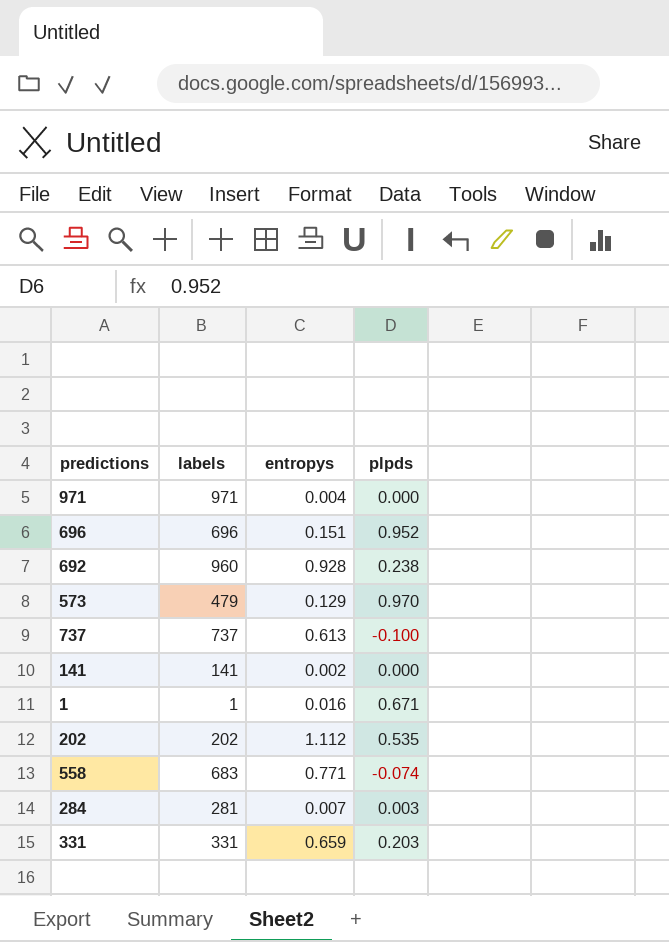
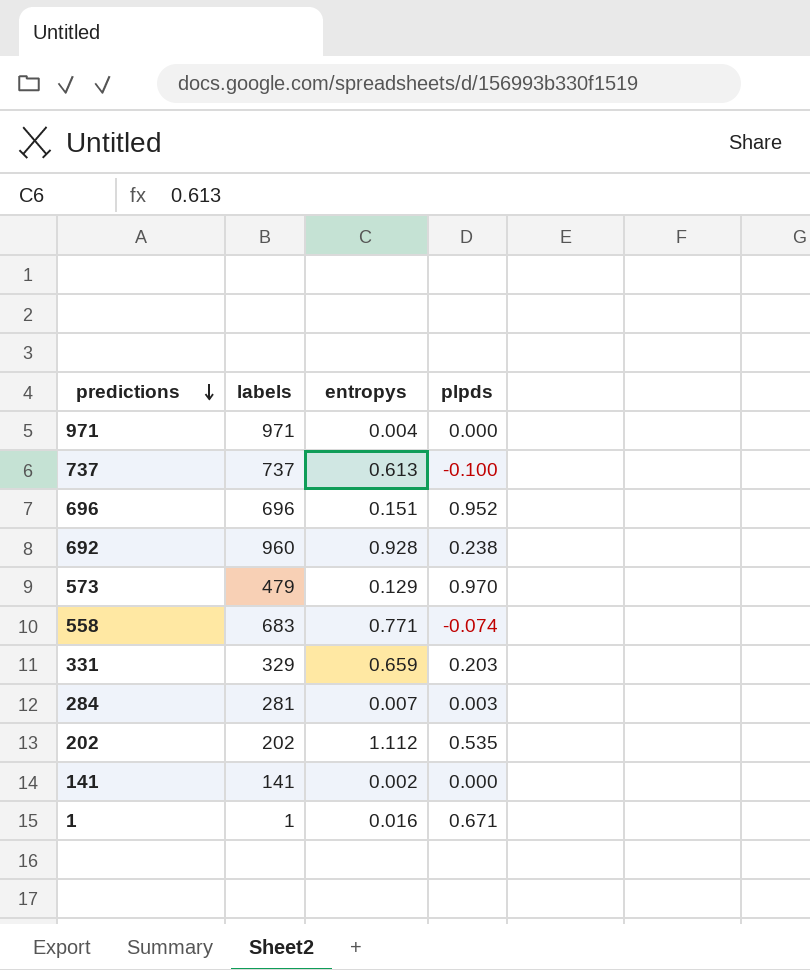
row order: none -> predictions descending
331 | labels: 331 -> 329

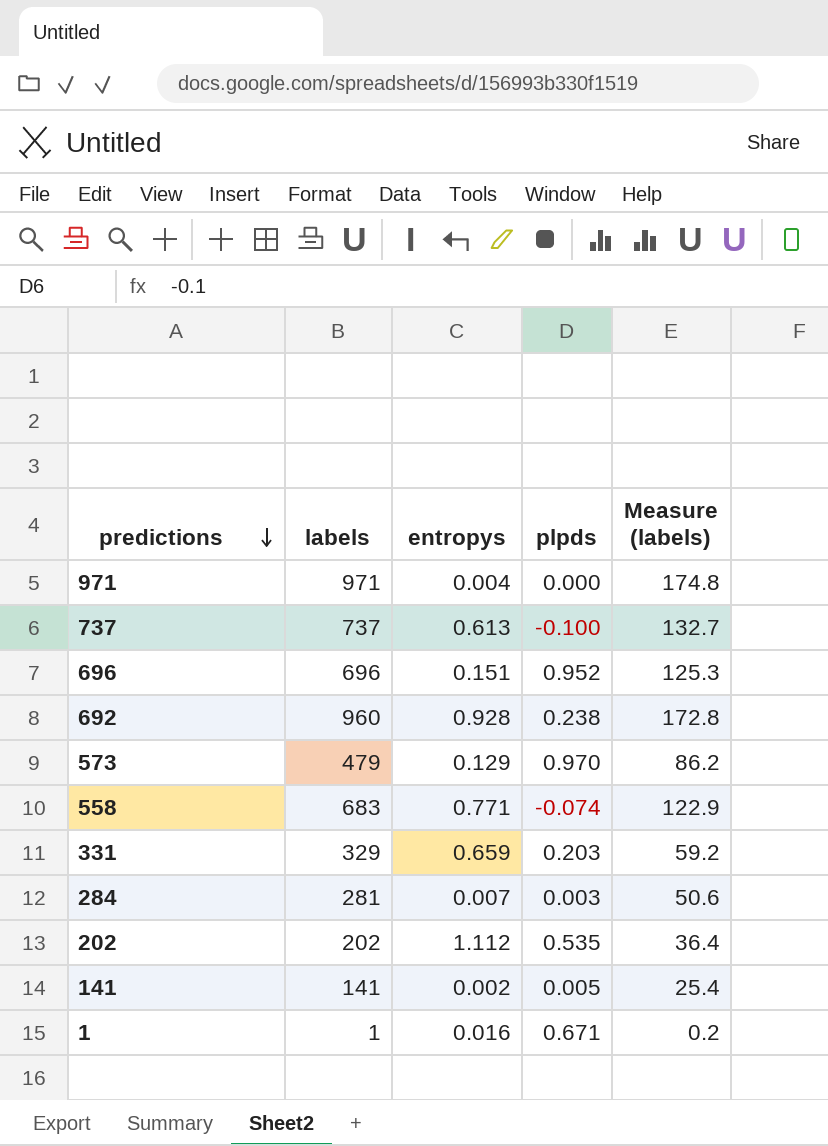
column Measure (labels) | formula: none -> [labels] * 0.18
141 | plpds: 0.000 -> 0.005

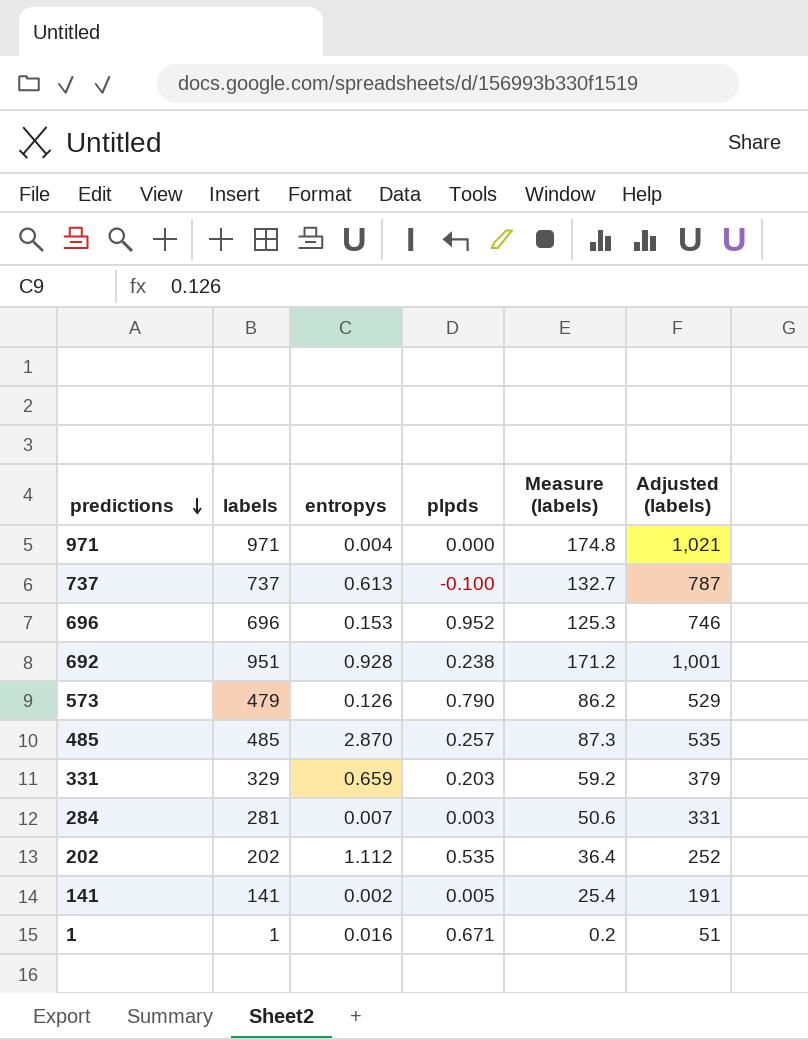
column Adjusted (labels) | formula: none -> [labels] + 50
row 558: 683 | 0.771 | -0.074 | 122.9 -> none
696 | entropys: 0.151 -> 0.153
692 | labels: 960 -> 951
692 | Measure (labels): 172.8 -> 171.2
573 | entropys: 0.129 -> 0.126
573 | plpds: 0.970 -> 0.790
row 485: none -> 485 | 2.870 | 0.257 | 87.3 | 535

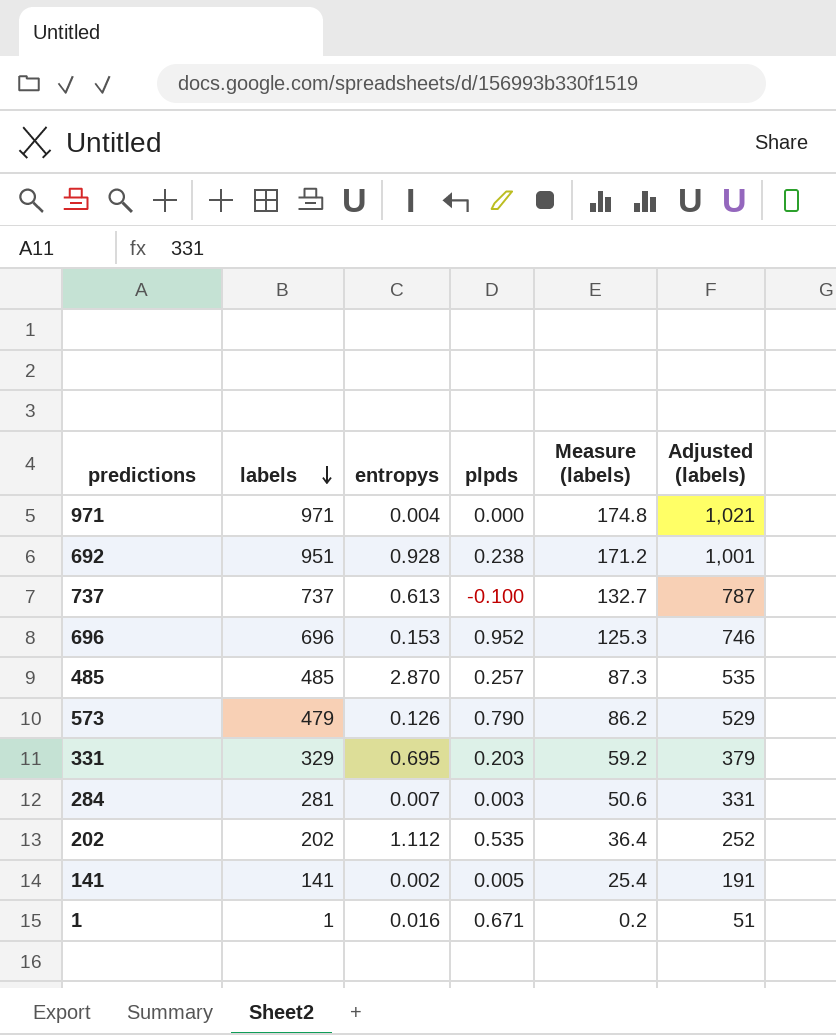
row order: predictions descending -> labels descending
331 | entropys: 0.659 -> 0.695

